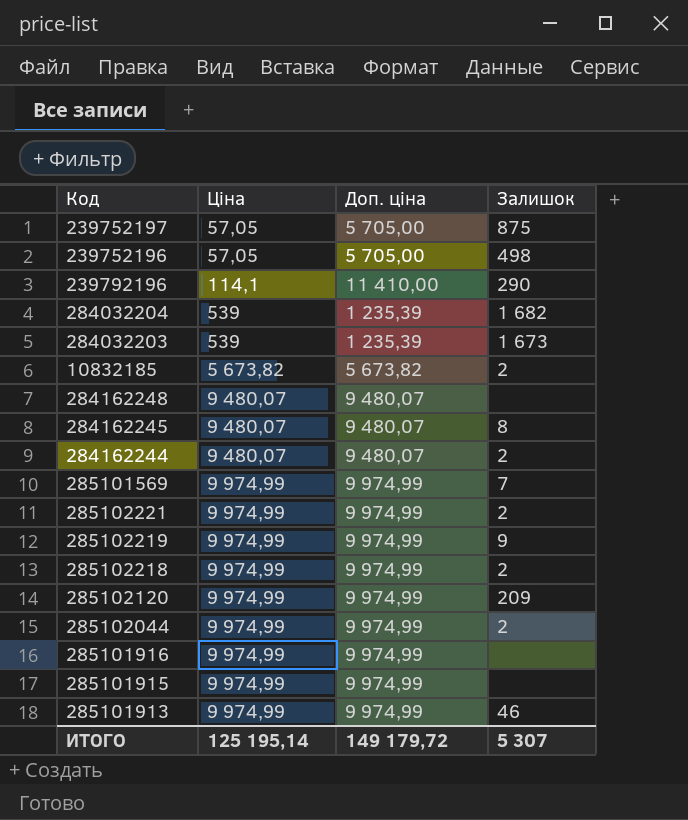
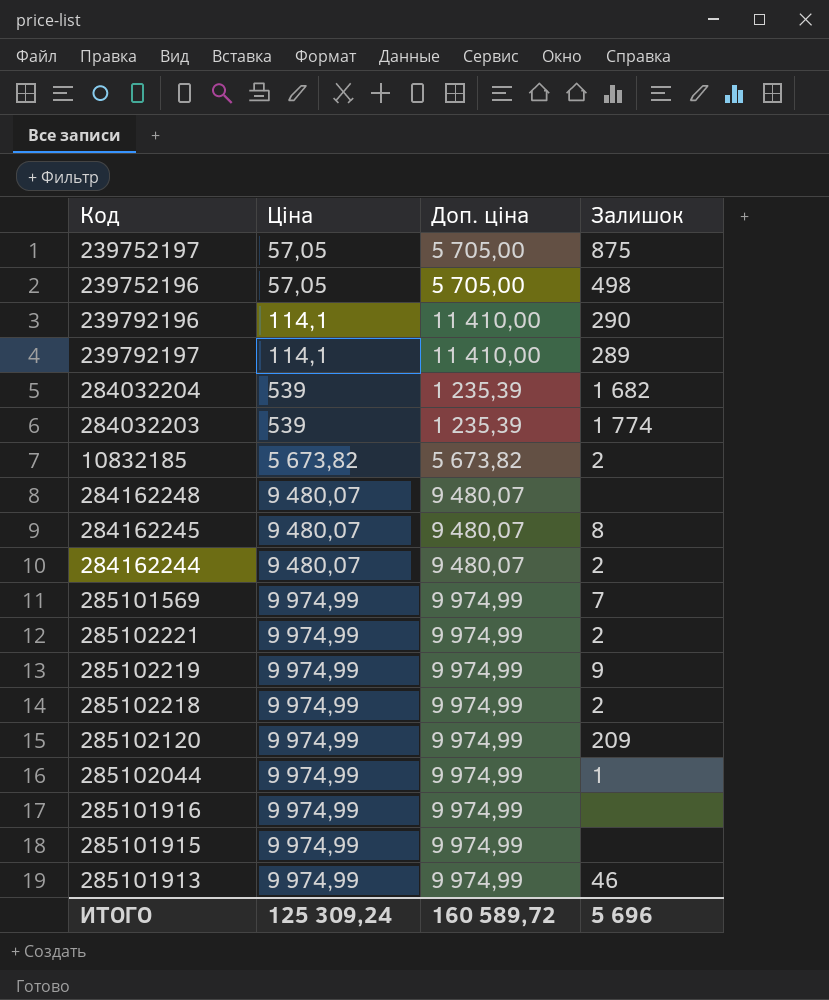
row 239792197: none -> 114,1 | 11 410,00 | 289
284032203 | Залишок: 1 673 -> 1 774
285102044 | Залишок: 2 -> 1
ИТОГО | Ціна: 125 195,14 -> 125 309,24
ИТОГО | Доп. ціна: 149 179,72 -> 160 589,72
ИТОГО | Залишок: 5 307 -> 5 696

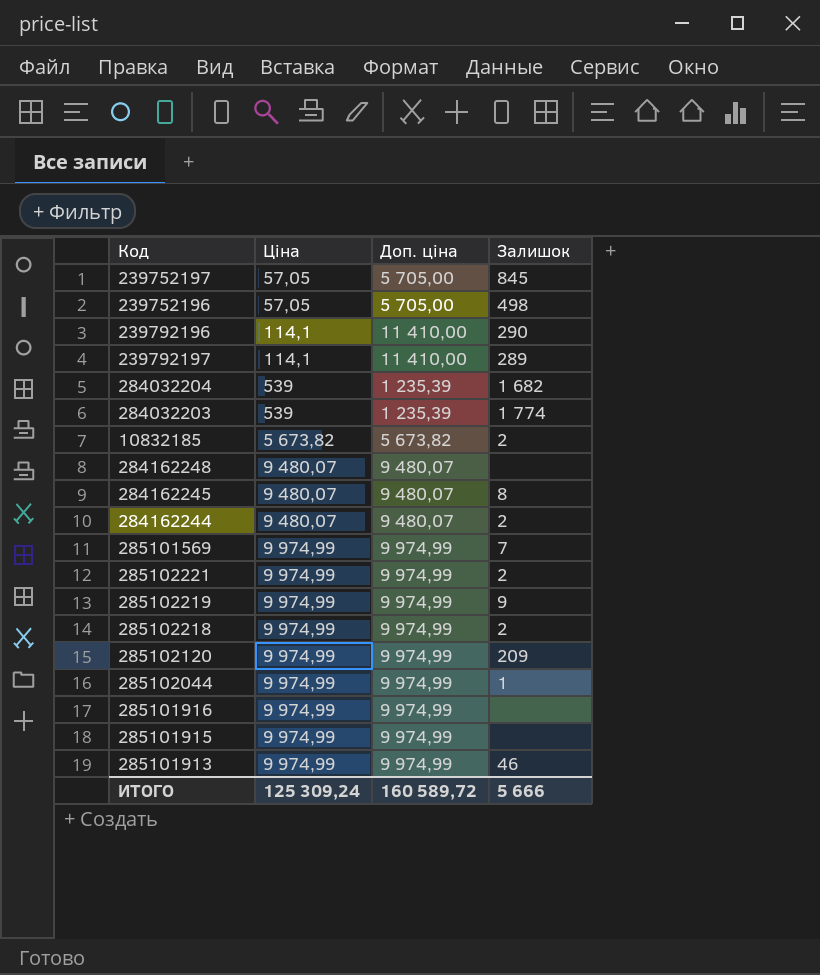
239752197 | Залишок: 875 -> 845
ИТОГО | Залишок: 5 696 -> 5 666

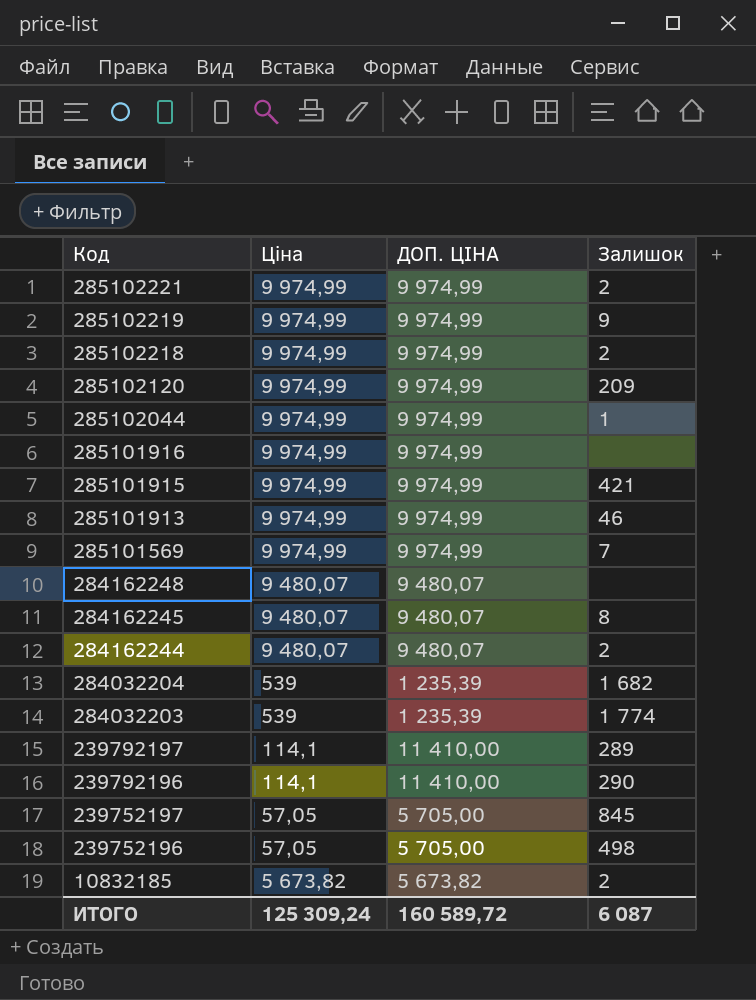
row order: Ціна ascending -> Код descending
column name: Доп. ціна -> ДОП. ЦІНА
285101915 | Залишок: none -> 421
ИТОГО | Залишок: 5 666 -> 6 087

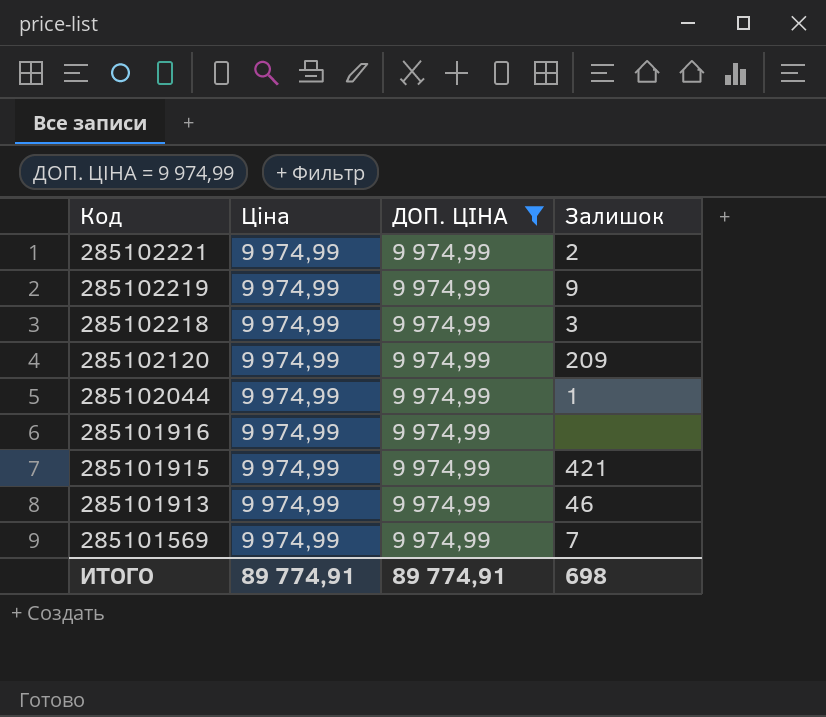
filter: none -> ДОП. ЦІНА = 9 974,99
285102218 | Залишок: 2 -> 3
ИТОГО | Ціна: 125 309,24 -> 89 774,91
ИТОГО | ДОП. ЦІНА: 160 589,72 -> 89 774,91
ИТОГО | Залишок: 6 087 -> 698

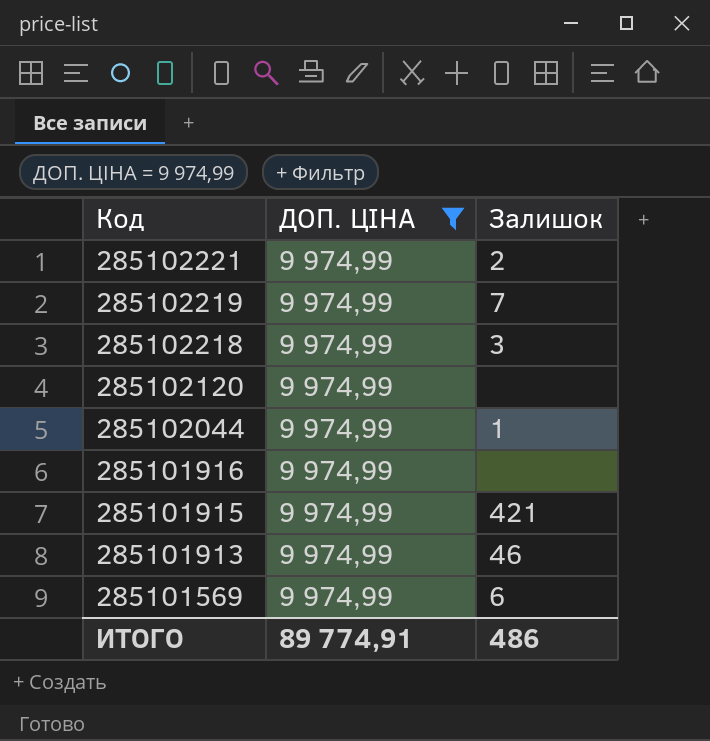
column Ціна | position: 2 -> none
285102219 | Залишок: 9 -> 7
285102120 | Залишок: 209 -> none
285101569 | Залишок: 7 -> 6
ИТОГО | Залишок: 698 -> 486

